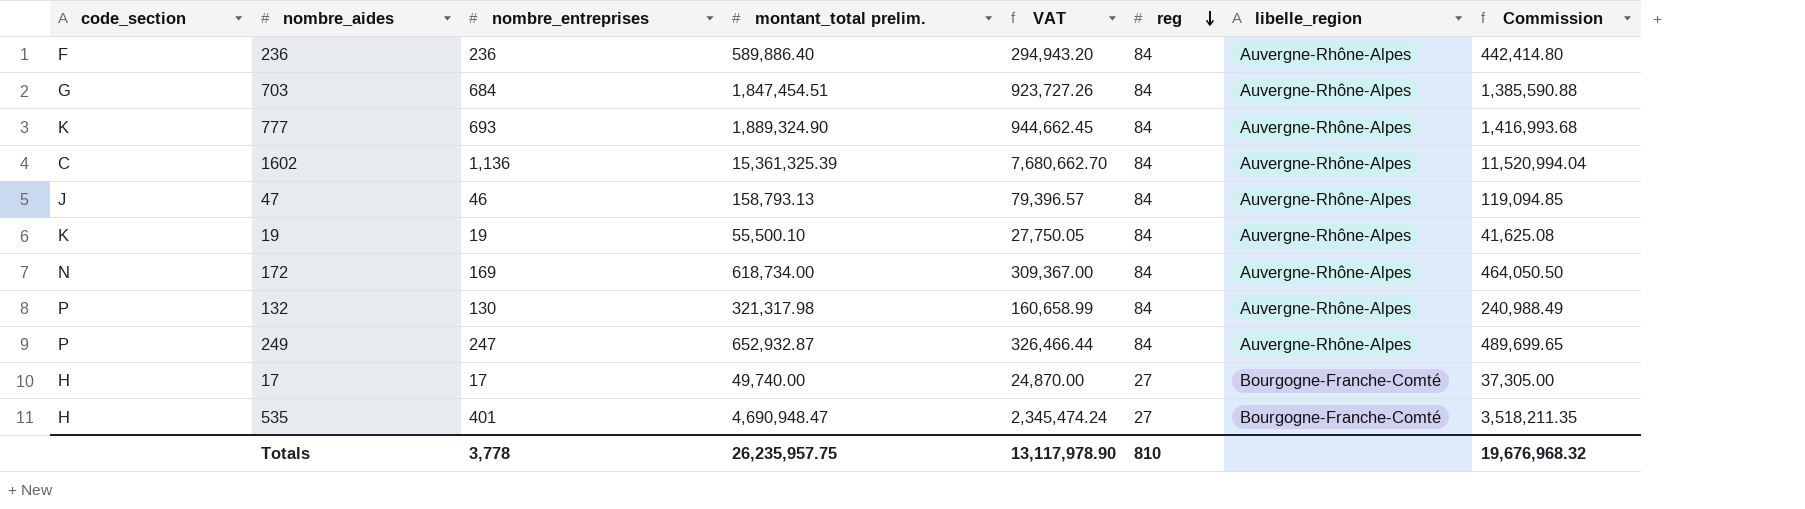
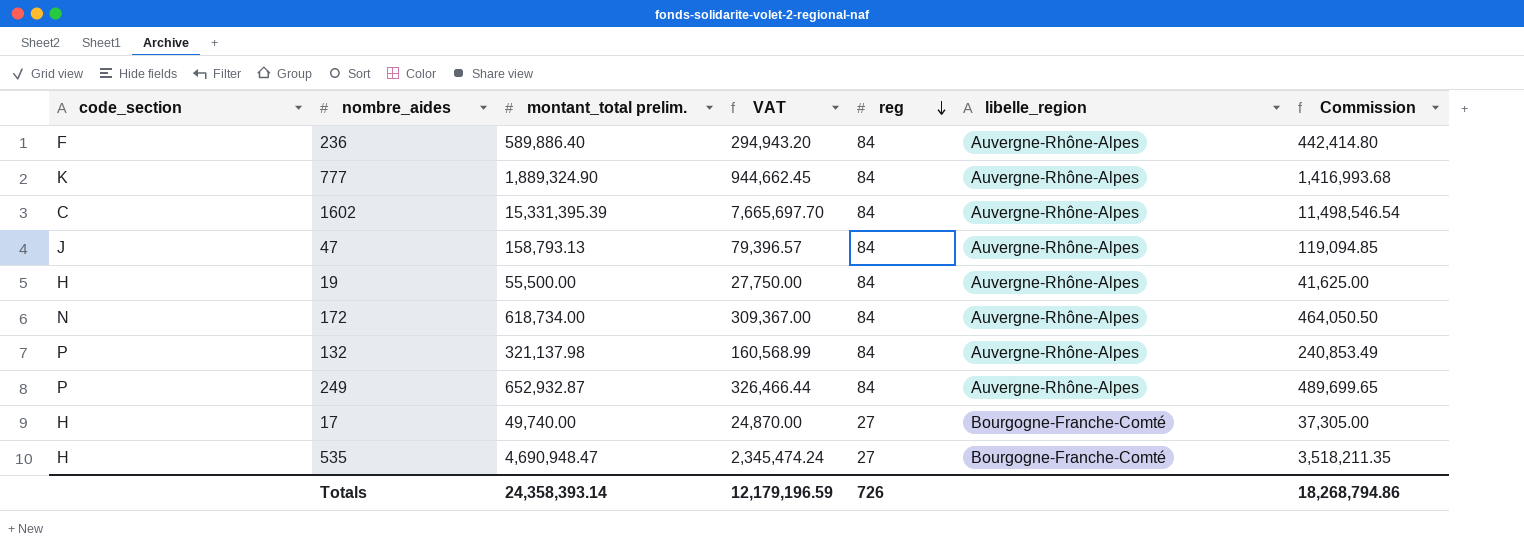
column nombre_entreprises | position: 3 -> none
row 703: G | 684 | 1,847,454.51 | 923,727.26 | 84 | Auvergne-Rhône-Alpes | 1,385,590.88 -> none
1602 | montant_total prelim.: 15,361,325.39 -> 15,331,395.39
1602 | VAT: 7,680,662.70 -> 7,665,697.70
1602 | Commission: 11,520,994.04 -> 11,498,546.54
19 | code_section: K -> H
19 | montant_total prelim.: 55,500.10 -> 55,500.00
19 | VAT: 27,750.05 -> 27,750.00
19 | Commission: 41,625.08 -> 41,625.00
132 | montant_total prelim.: 321,317.98 -> 321,137.98
132 | VAT: 160,658.99 -> 160,568.99
132 | Commission: 240,988.49 -> 240,853.49
Totals | montant_total prelim.: 26,235,957.75 -> 24,358,393.14
Totals | VAT: 13,117,978.90 -> 12,179,196.59
Totals | reg: 810 -> 726
Totals | Commission: 19,676,968.32 -> 18,268,794.86

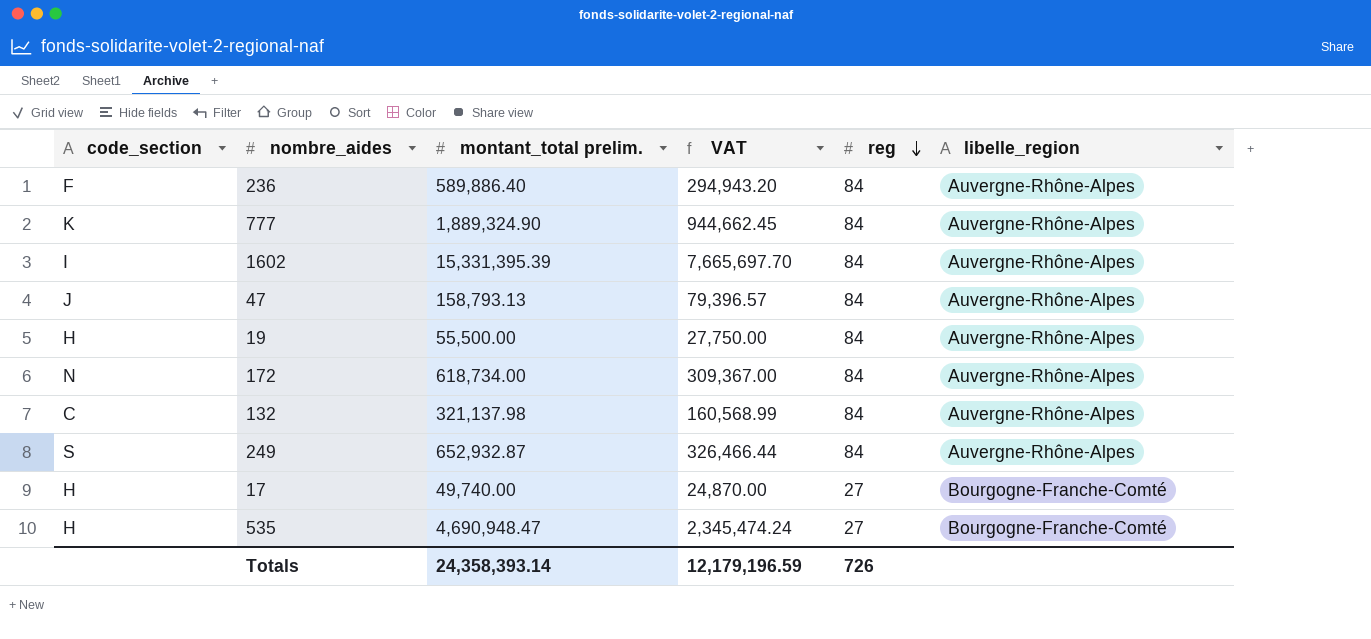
column Commission | formula: [montant_total prelim.] * 0.75 -> none
1602 | code_section: C -> I
132 | code_section: P -> C
249 | code_section: P -> S

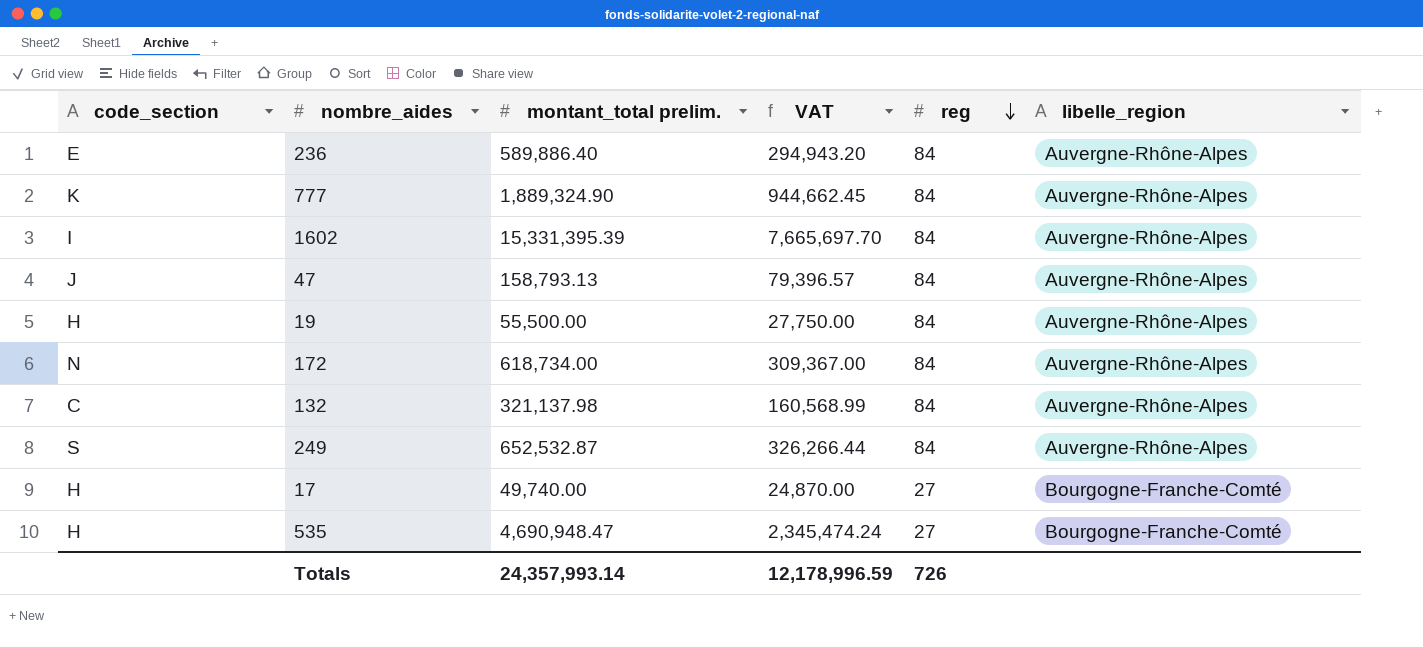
236 | code_section: F -> E
249 | montant_total prelim.: 652,932.87 -> 652,532.87
249 | VAT: 326,466.44 -> 326,266.44
Totals | montant_total prelim.: 24,358,393.14 -> 24,357,993.14
Totals | VAT: 12,179,196.59 -> 12,178,996.59

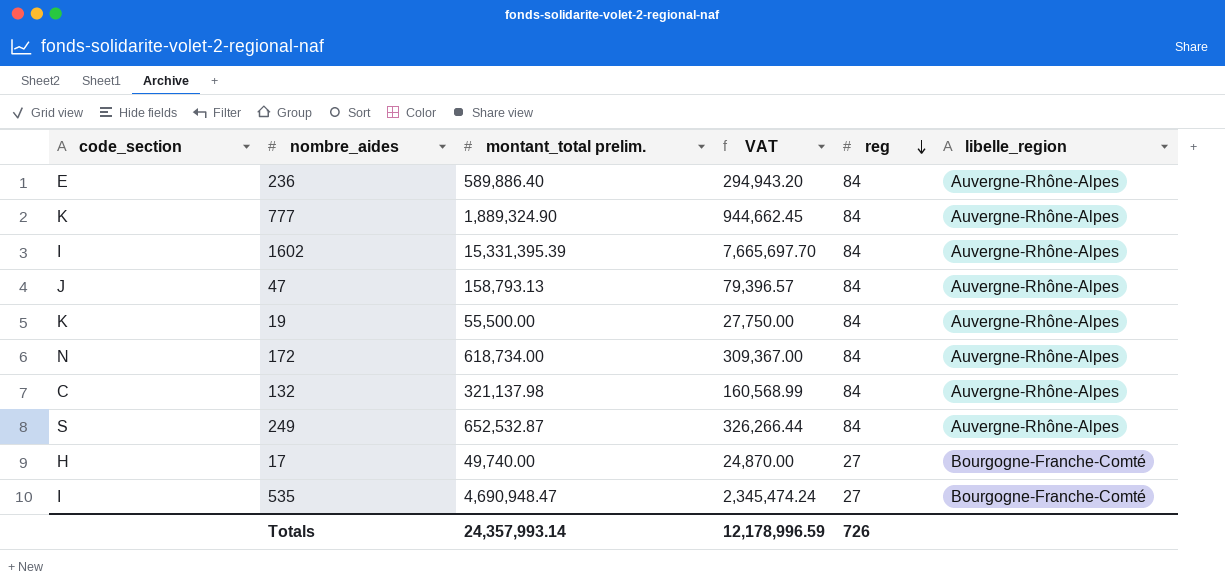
19 | code_section: H -> K
535 | code_section: H -> I

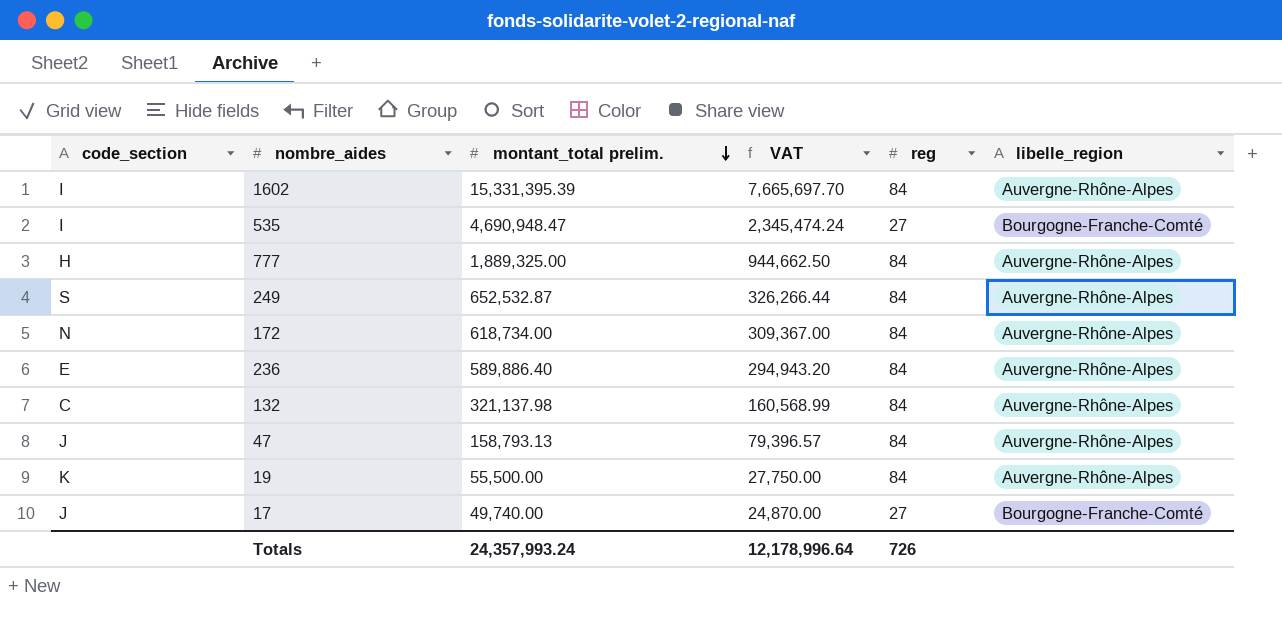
row order: reg descending -> montant_total prelim. descending
777 | code_section: K -> H
777 | montant_total prelim.: 1,889,324.90 -> 1,889,325.00
777 | VAT: 944,662.45 -> 944,662.50
17 | code_section: H -> J
Totals | montant_total prelim.: 24,357,993.14 -> 24,357,993.24
Totals | VAT: 12,178,996.59 -> 12,178,996.64

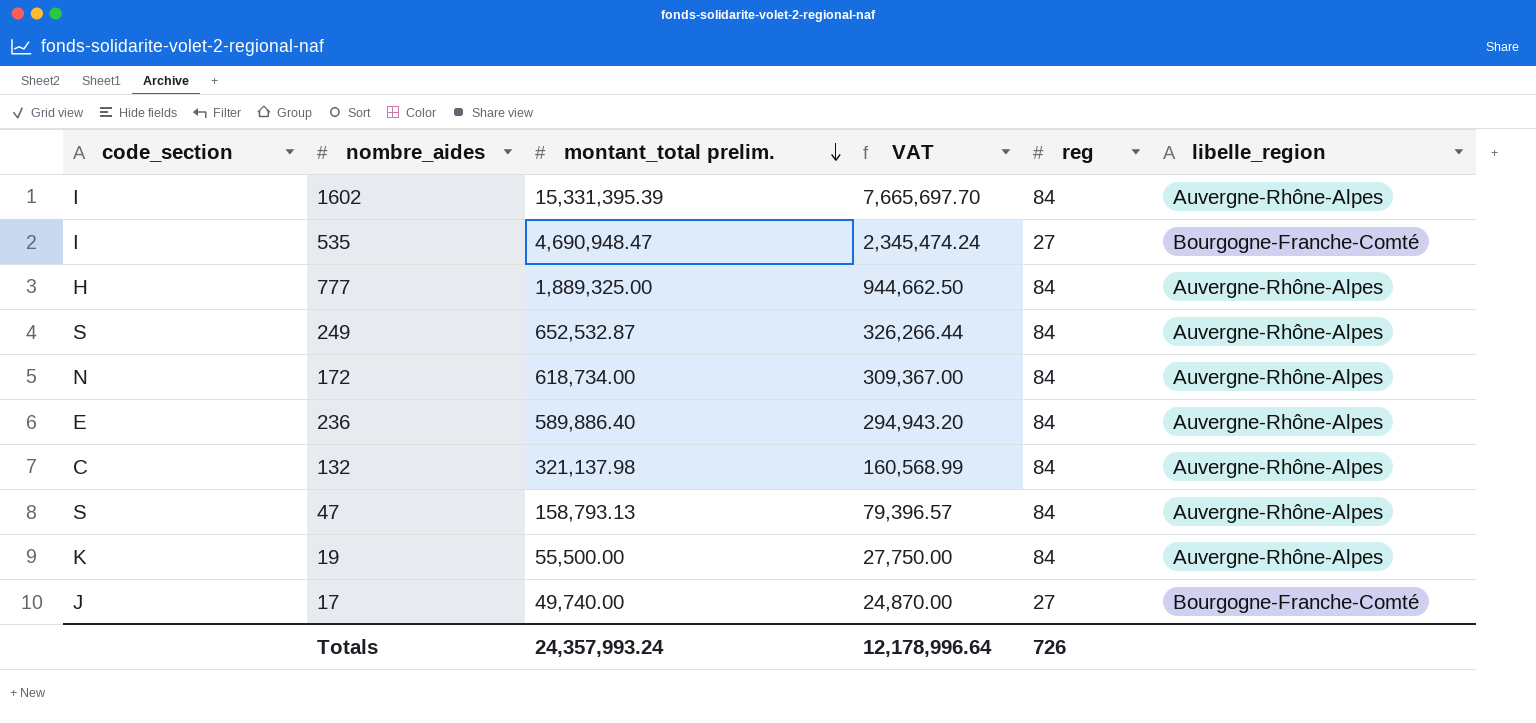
47 | code_section: J -> S

